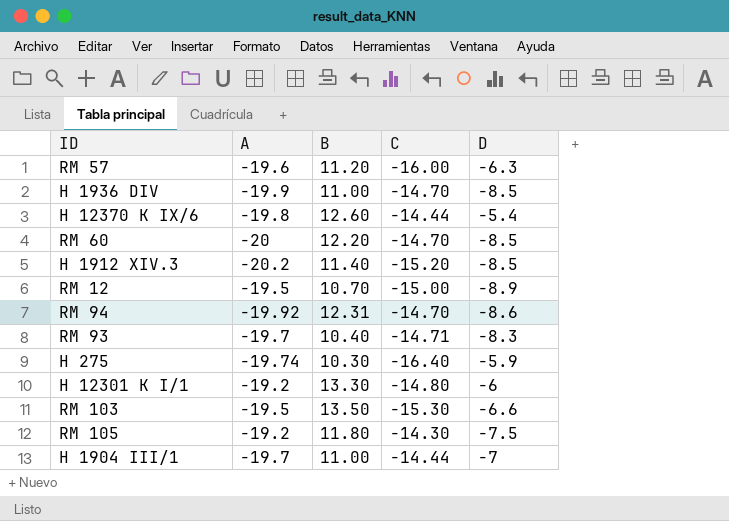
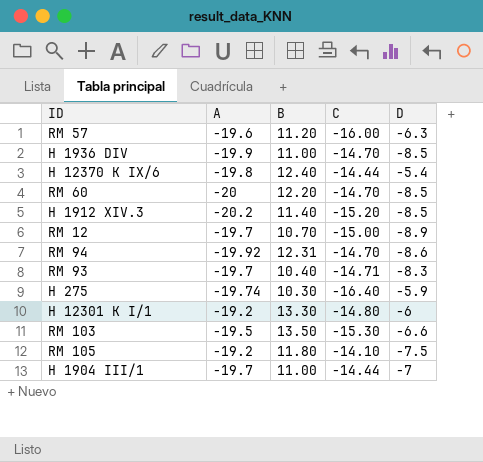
H 12370 K IX/6 | B: 12.60 -> 12.40
RM 12 | A: -19.5 -> -19.7
RM 105 | C: -14.30 -> -14.10

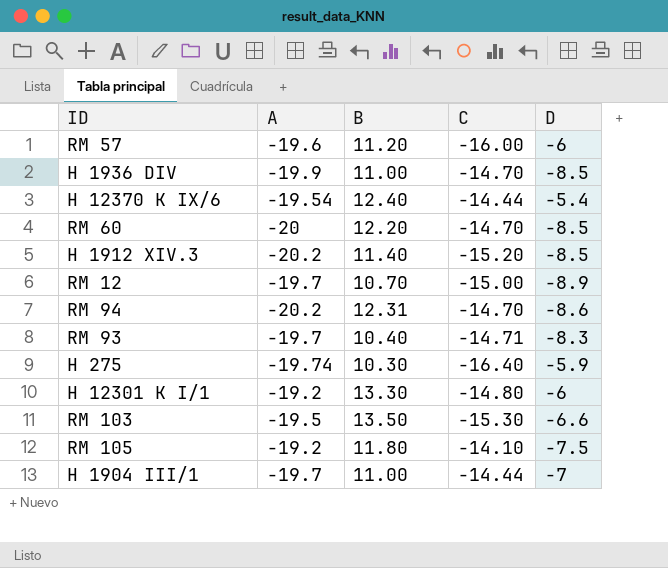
RM 57 | D: -6.3 -> -6
H 12370 K IX/6 | A: -19.8 -> -19.54
RM 94 | A: -19.92 -> -20.2

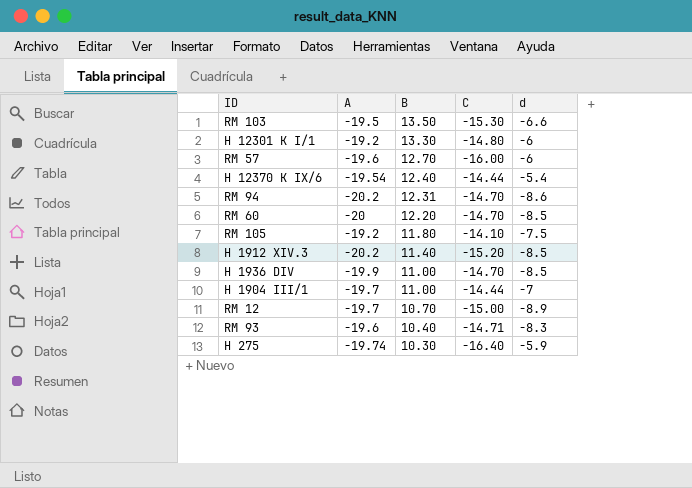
row order: none -> B descending
column name: D -> d
RM 57 | B: 11.20 -> 12.70
RM 93 | A: -19.7 -> -19.6

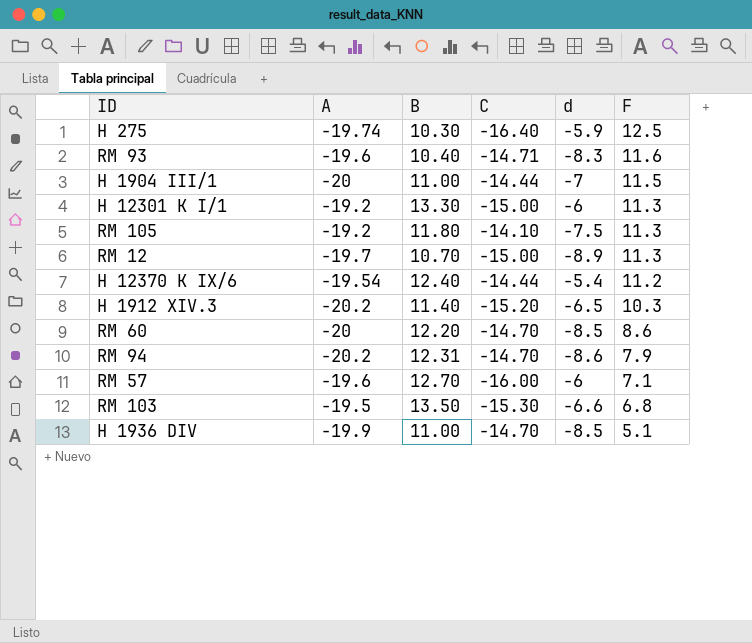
row order: B descending -> F descending
column F | position: none -> 6
H 1904 III/1 | A: -19.7 -> -20
H 12301 K I/1 | C: -14.80 -> -15.00
H 1912 XIV.3 | d: -8.5 -> -6.5

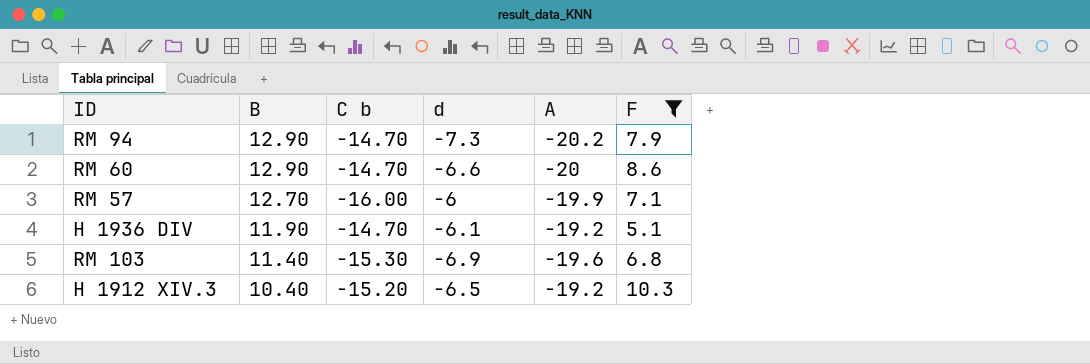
filter: none -> F <= 10.3
row order: F descending -> B descending
column name: C -> C b
column A | position: 2 -> 5
RM 94 | B: 12.31 -> 12.90
RM 94 | d: -8.6 -> -7.3
RM 60 | B: 12.20 -> 12.90
RM 60 | d: -8.5 -> -6.6
RM 57 | A: -19.6 -> -19.9
H 1936 DIV | B: 11.00 -> 11.90
H 1936 DIV | d: -8.5 -> -6.1
H 1936 DIV | A: -19.9 -> -19.2
RM 103 | B: 13.50 -> 11.40
RM 103 | d: -6.6 -> -6.9
RM 103 | A: -19.5 -> -19.6
H 1912 XIV.3 | B: 11.40 -> 10.40
H 1912 XIV.3 | A: -20.2 -> -19.2

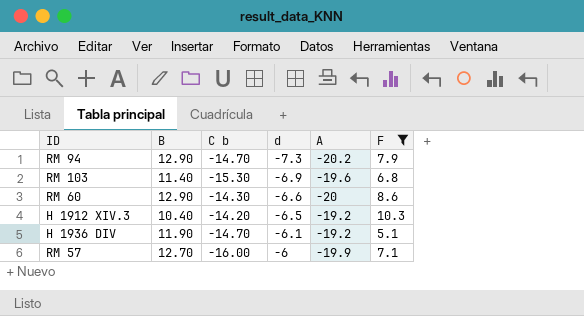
row order: B descending -> d ascending
RM 60 | C b: -14.70 -> -14.30
H 1912 XIV.3 | C b: -15.20 -> -14.20

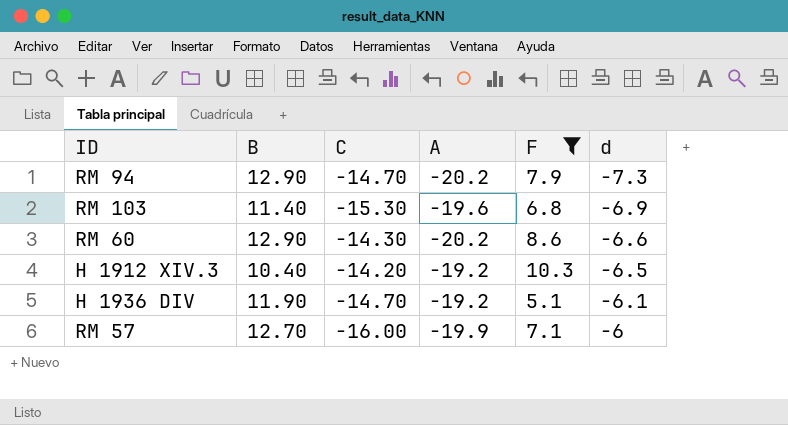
column name: C b -> C
column d | position: 4 -> 6
RM 60 | A: -20 -> -20.2

